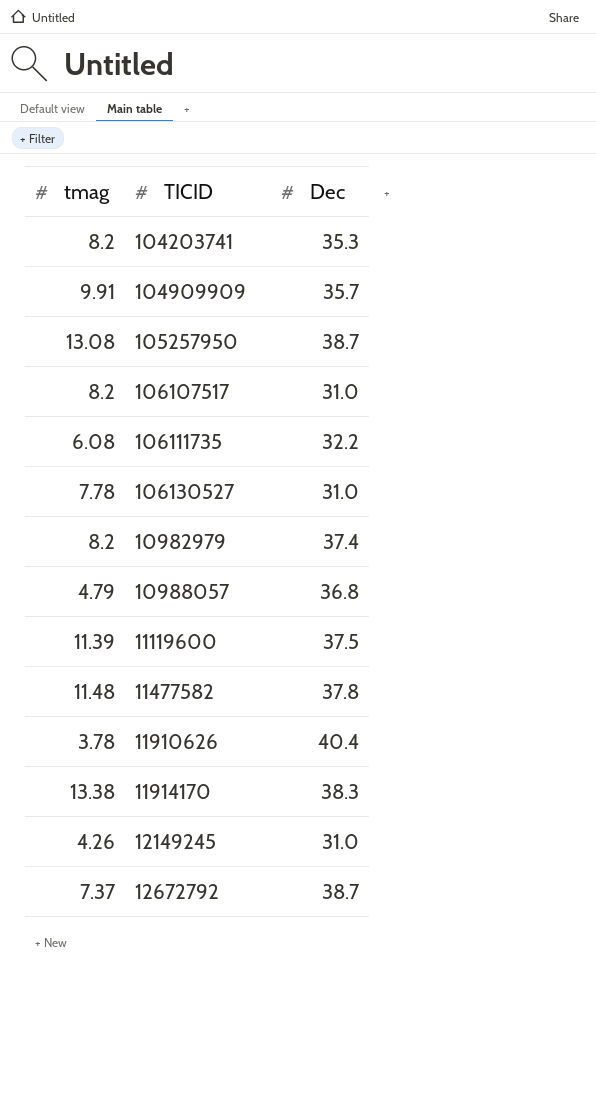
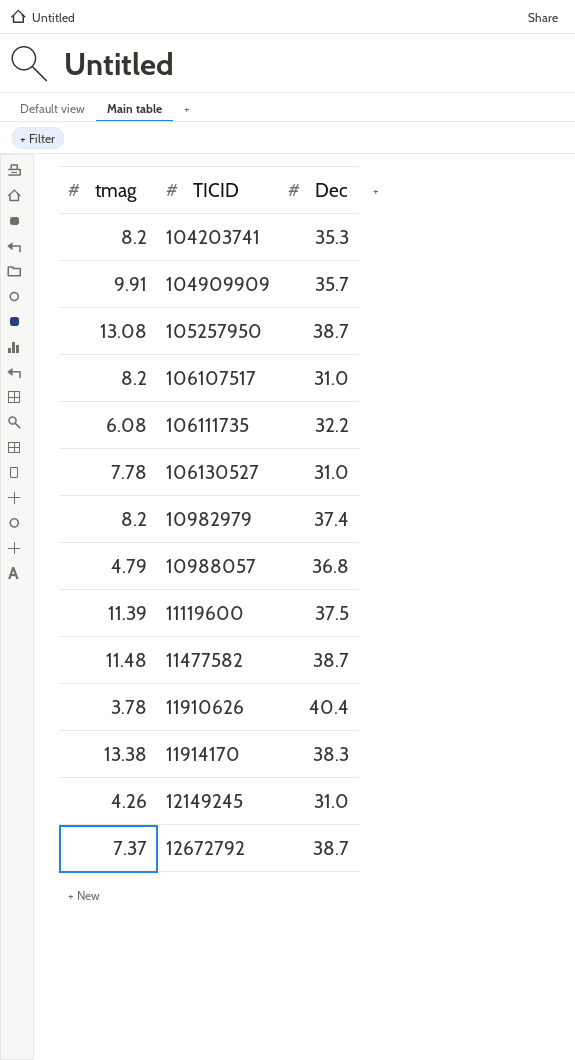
11477582 | Dec: 37.8 -> 38.7

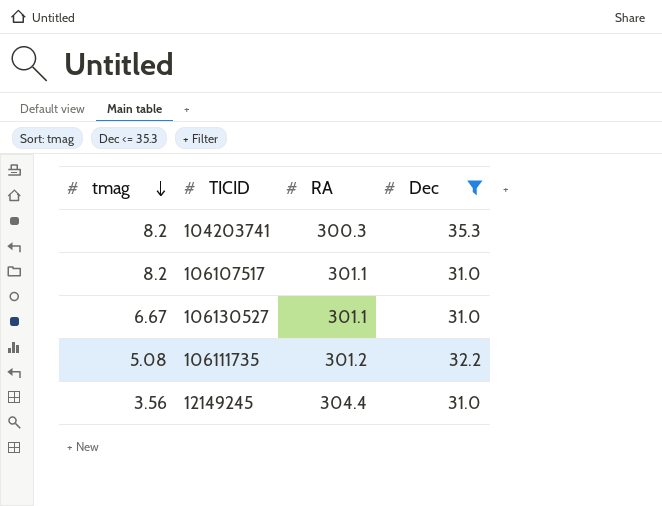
filter: none -> Dec <= 35.3
row order: none -> tmag descending
column RA | position: none -> 3
106130527 | tmag: 7.78 -> 6.67
106111735 | tmag: 6.08 -> 5.08
12149245 | tmag: 4.26 -> 3.56

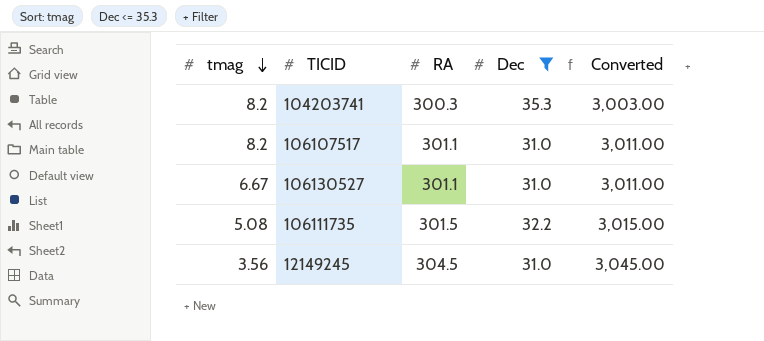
column Converted | formula: none -> [RA] * 10
106111735 | RA: 301.2 -> 301.5
12149245 | RA: 304.4 -> 304.5

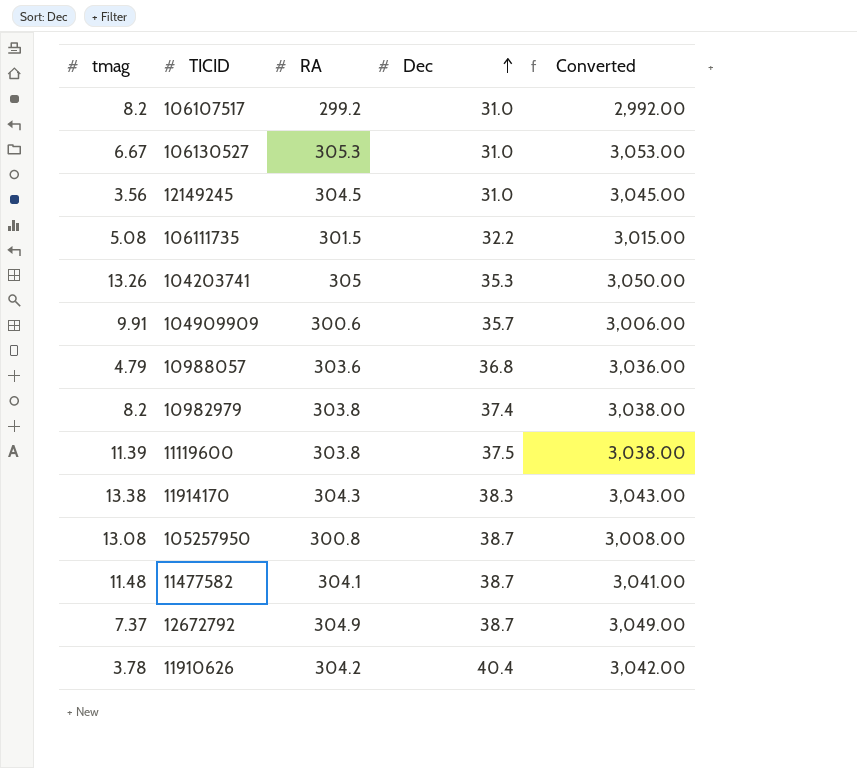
filter: Dec <= 35.3 -> none
row order: tmag descending -> Dec ascending
106107517 | RA: 301.1 -> 299.2
106107517 | Converted: 3,011.00 -> 2,992.00
106130527 | RA: 301.1 -> 305.3
106130527 | Converted: 3,011.00 -> 3,053.00
104203741 | tmag: 8.2 -> 13.26
104203741 | RA: 300.3 -> 305
104203741 | Converted: 3,003.00 -> 3,050.00

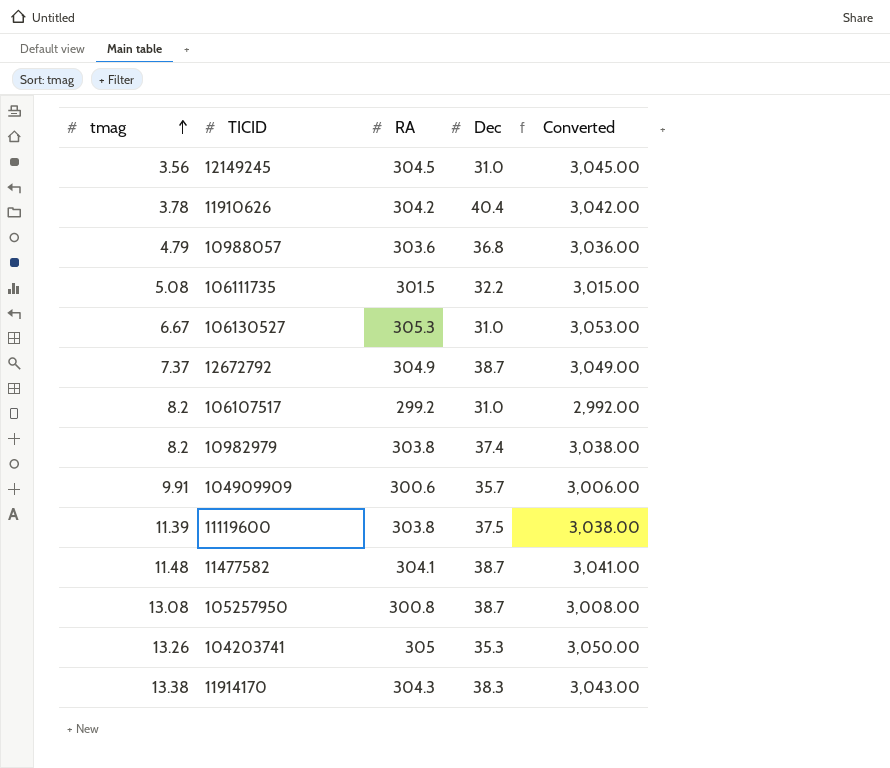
row order: Dec ascending -> tmag ascending

